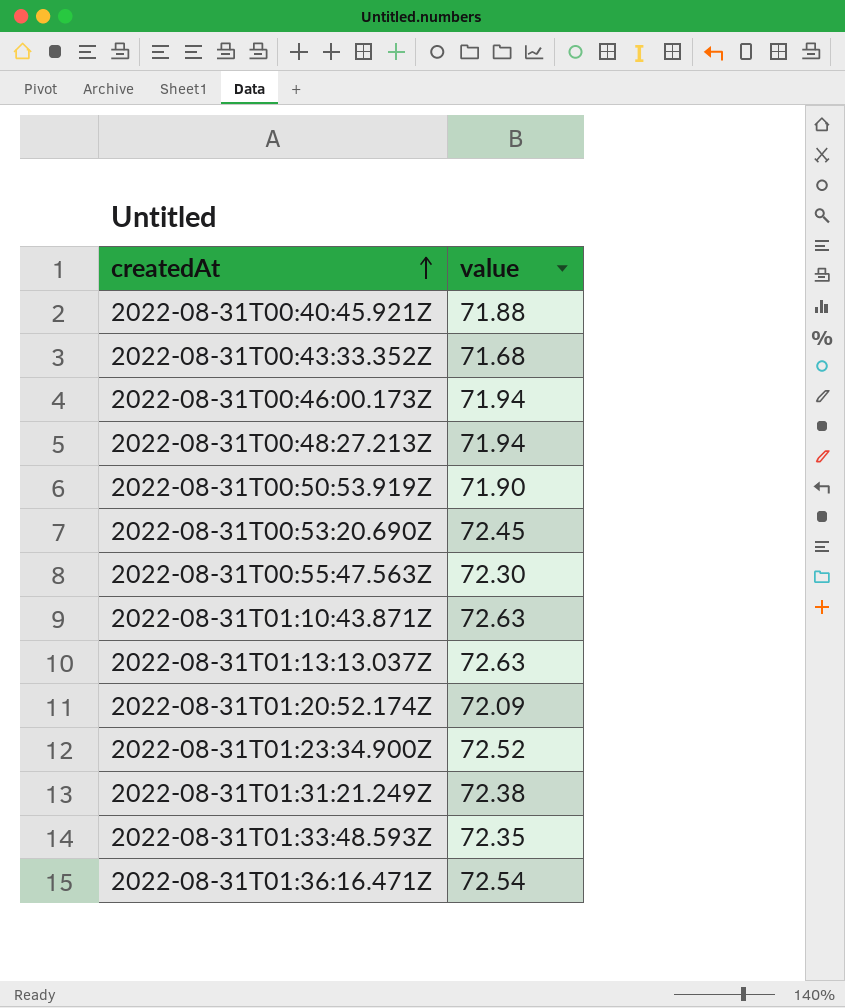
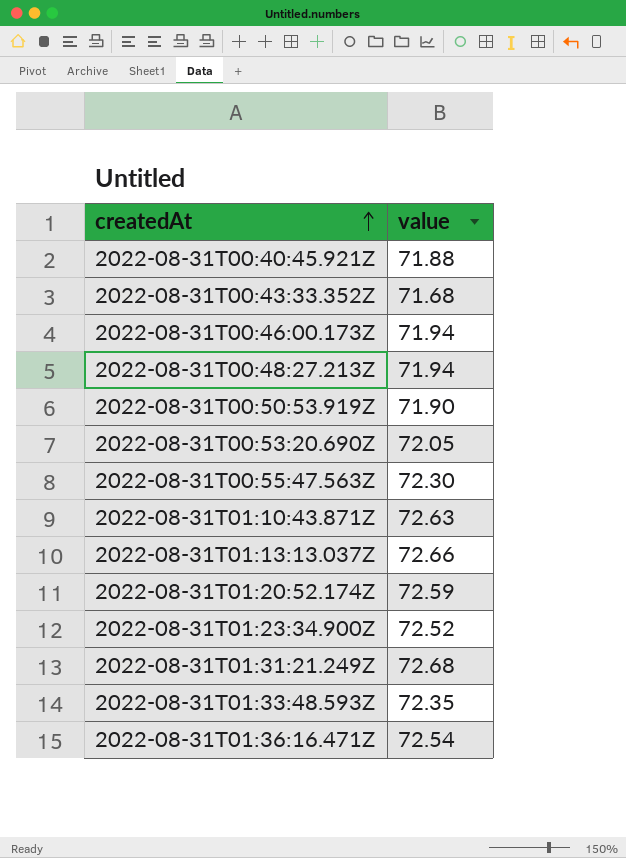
2022-08-31T00:53:20.690Z | value: 72.45 -> 72.05
2022-08-31T01:13:13.037Z | value: 72.63 -> 72.66
2022-08-31T01:20:52.174Z | value: 72.09 -> 72.59
2022-08-31T01:31:21.249Z | value: 72.38 -> 72.68

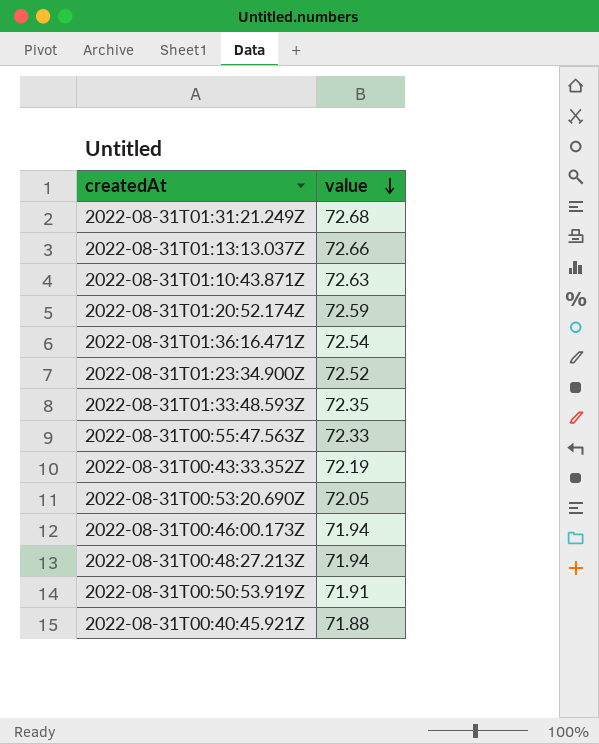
row order: createdAt ascending -> value descending
2022-08-31T00:55:47.563Z | value: 72.30 -> 72.33
2022-08-31T00:43:33.352Z | value: 71.68 -> 72.19
2022-08-31T00:50:53.919Z | value: 71.90 -> 71.91

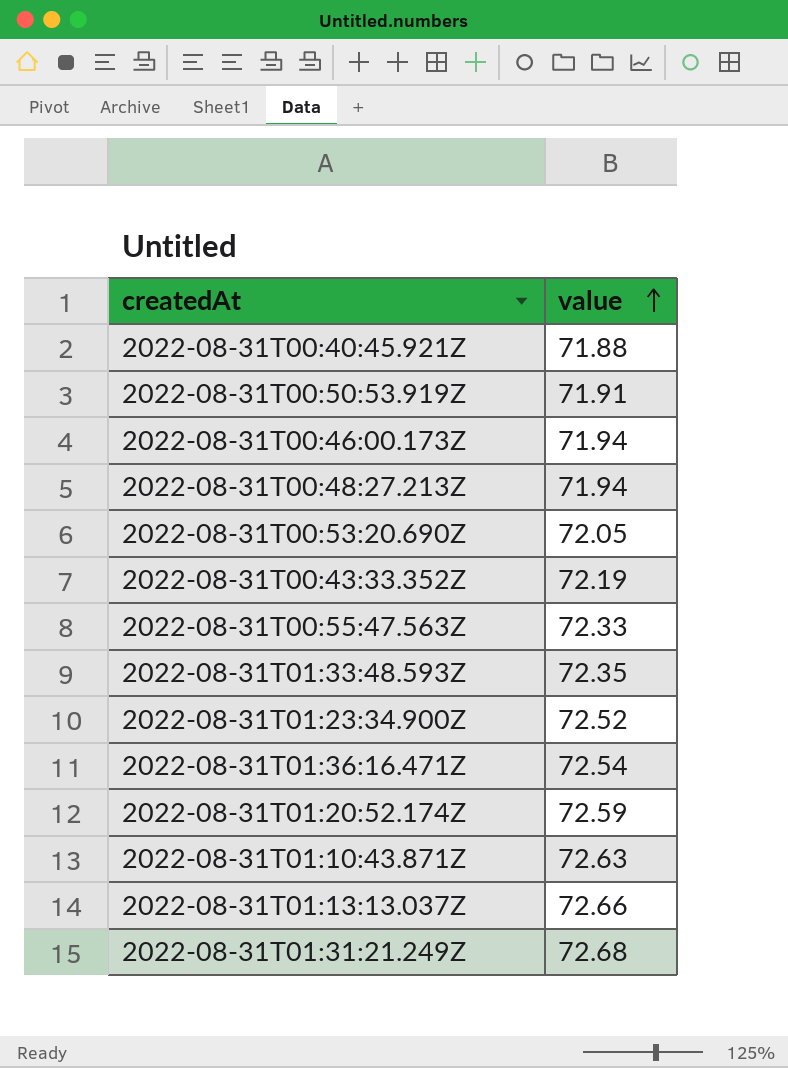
row order: value descending -> value ascending

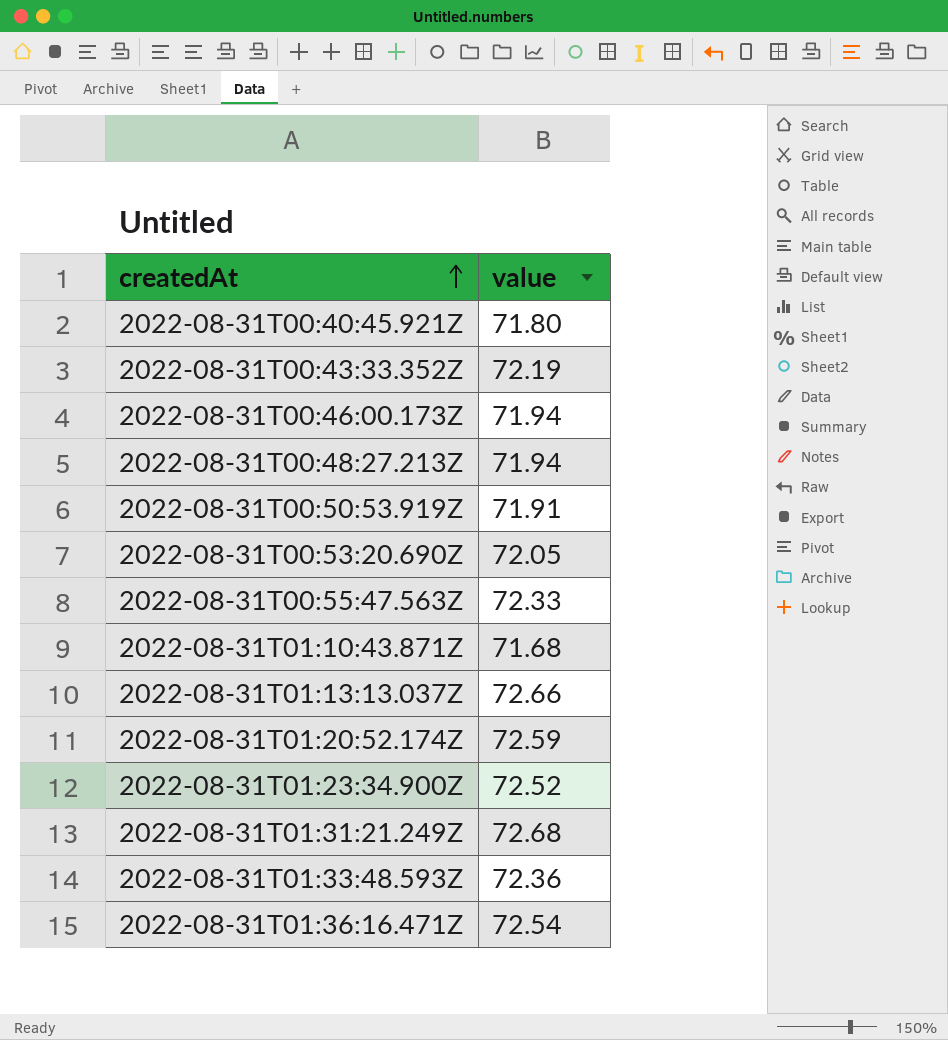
row order: value ascending -> createdAt ascending
2022-08-31T00:40:45.921Z | value: 71.88 -> 71.80
2022-08-31T01:10:43.871Z | value: 72.63 -> 71.68
2022-08-31T01:33:48.593Z | value: 72.35 -> 72.36

